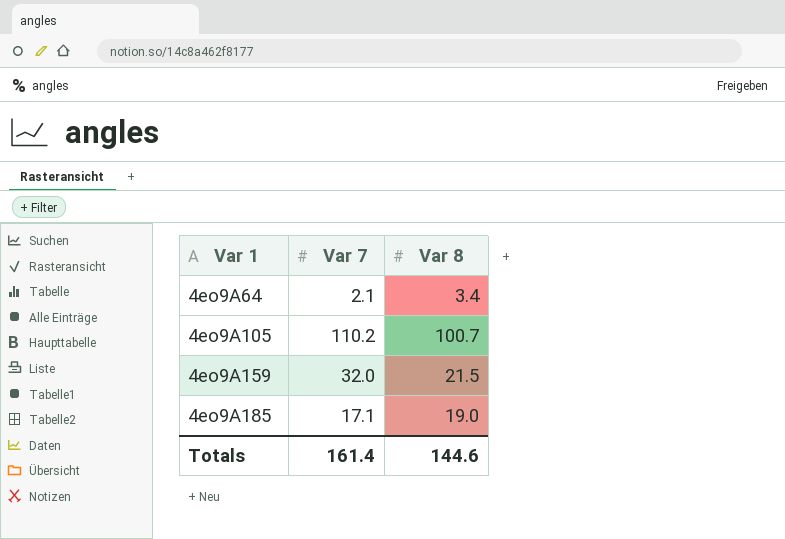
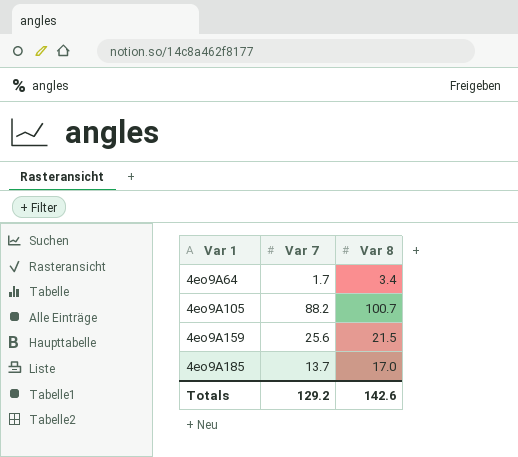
4eo9A64 | Var 7: 2.1 -> 1.7
4eo9A105 | Var 7: 110.2 -> 88.2
4eo9A159 | Var 7: 32.0 -> 25.6
4eo9A185 | Var 7: 17.1 -> 13.7
4eo9A185 | Var 8: 19.0 -> 17.0
Totals | Var 7: 161.4 -> 129.2
Totals | Var 8: 144.6 -> 142.6

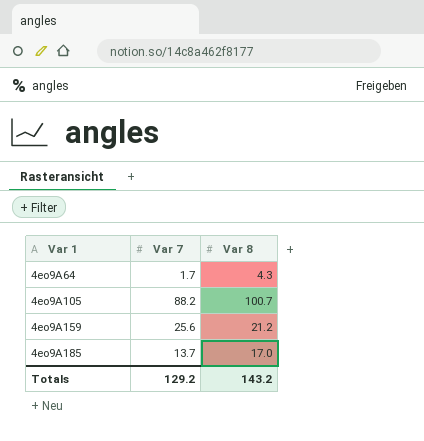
4eo9A64 | Var 8: 3.4 -> 4.3
4eo9A159 | Var 8: 21.5 -> 21.2
Totals | Var 8: 142.6 -> 143.2

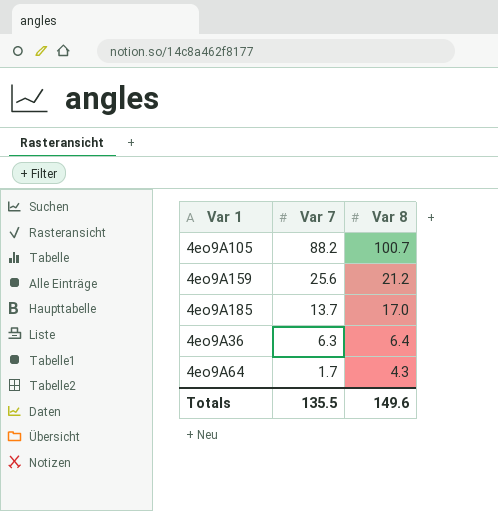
row order: Var 1 ascending -> Var 7 descending
row 4eo9A36: none -> 6.3 | 6.4
Totals | Var 7: 129.2 -> 135.5
Totals | Var 8: 143.2 -> 149.6

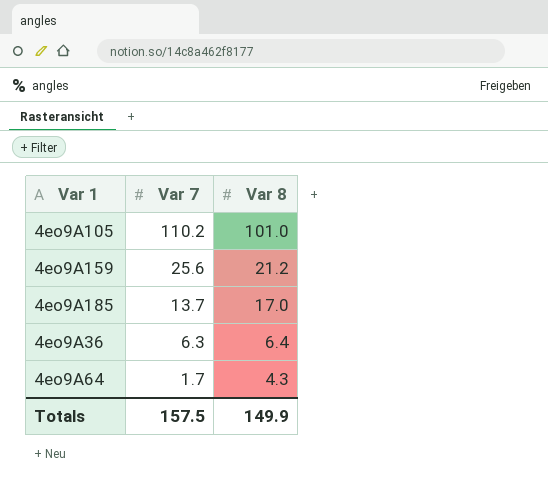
4eo9A105 | Var 7: 88.2 -> 110.2
4eo9A105 | Var 8: 100.7 -> 101.0
Totals | Var 7: 135.5 -> 157.5
Totals | Var 8: 149.6 -> 149.9

